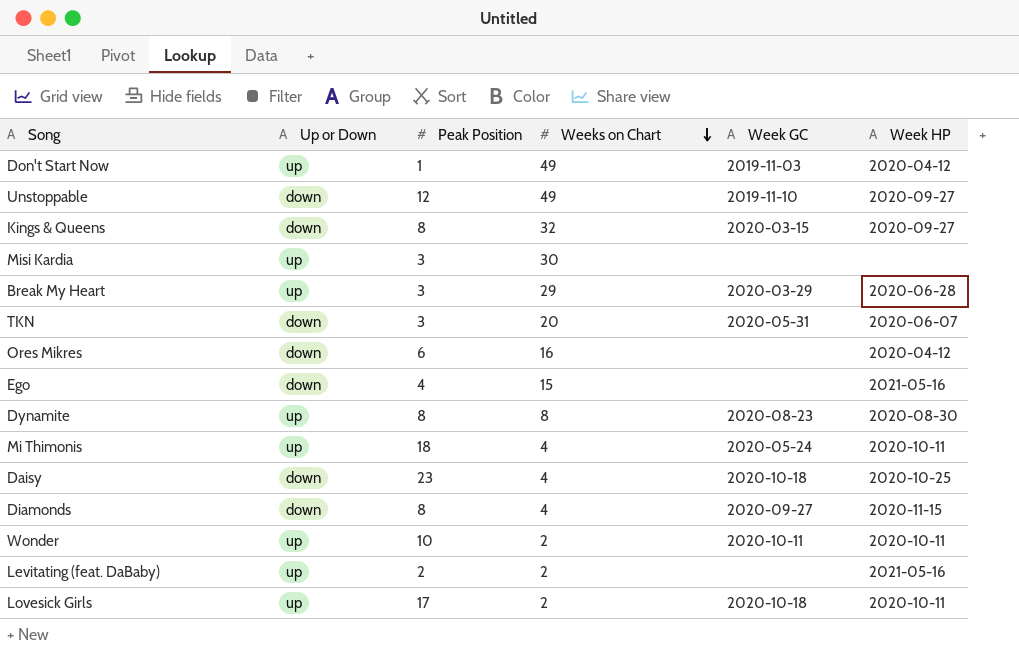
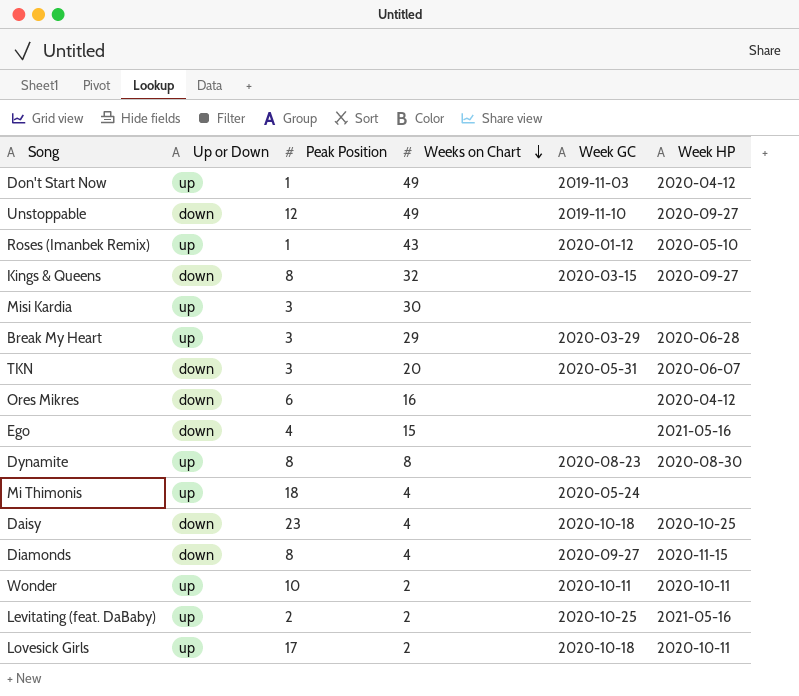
row Roses (Imanbek Remix): none -> up | 1 | 43 | 2020-01-12 | 2020-05-10
Mi Thimonis | Week HP: 2020-10-11 -> none
Levitating (feat. DaBaby) | Week GC: none -> 2020-10-25

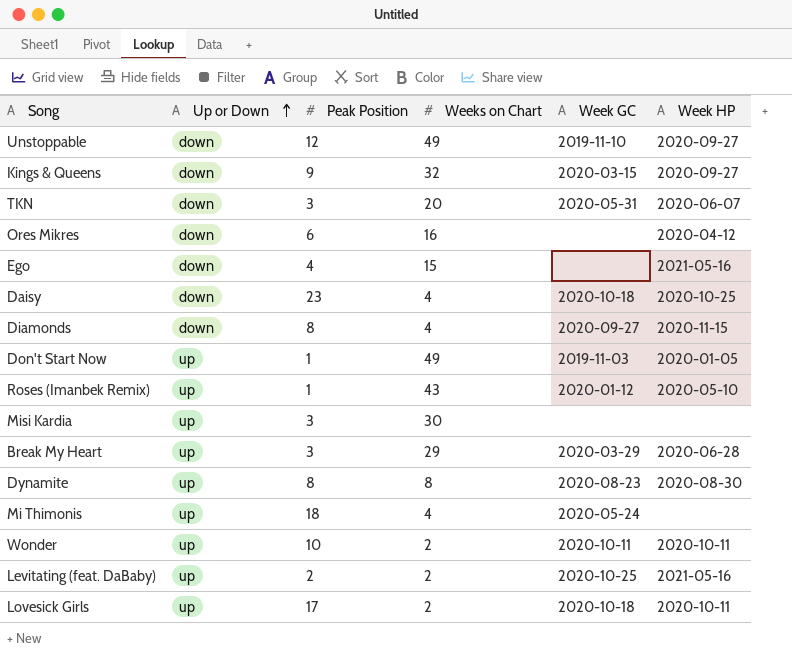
row order: Weeks on Chart descending -> Up or Down ascending
Kings & Queens | Peak Position: 8 -> 9
Don't Start Now | Week HP: 2020-04-12 -> 2020-01-05

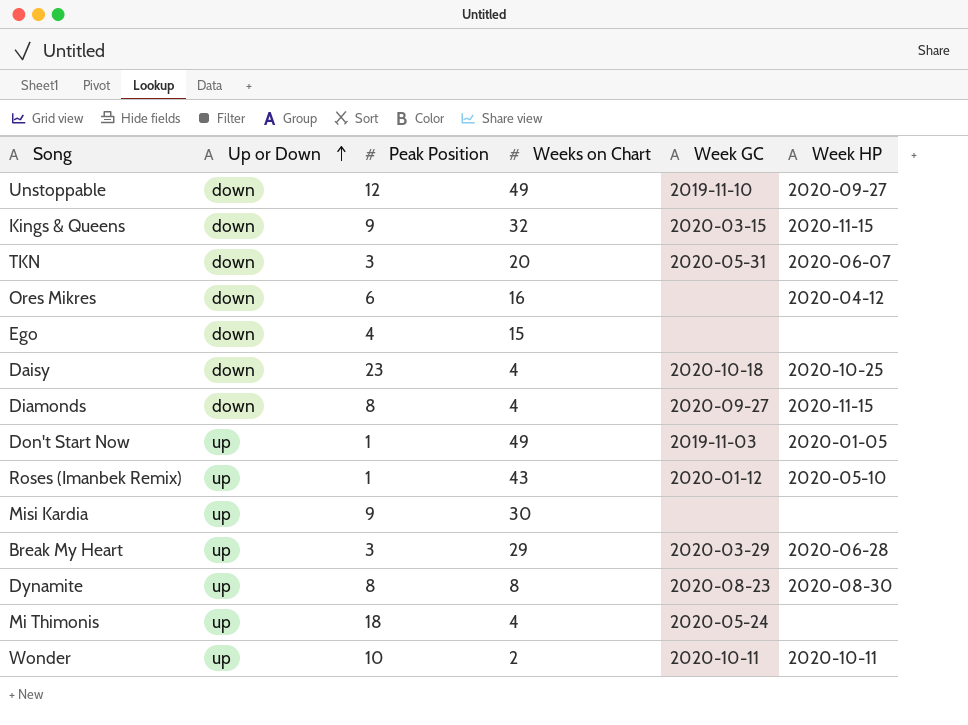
row Levitating (feat. DaBaby): up | 2 | 2 | 2020-10-25 | 2021-05-16 -> none
row Lovesick Girls: up | 17 | 2 | 2020-10-18 | 2020-10-11 -> none
Kings & Queens | Week HP: 2020-09-27 -> 2020-11-15
Ego | Week HP: 2021-05-16 -> none
Misi Kardia | Peak Position: 3 -> 9

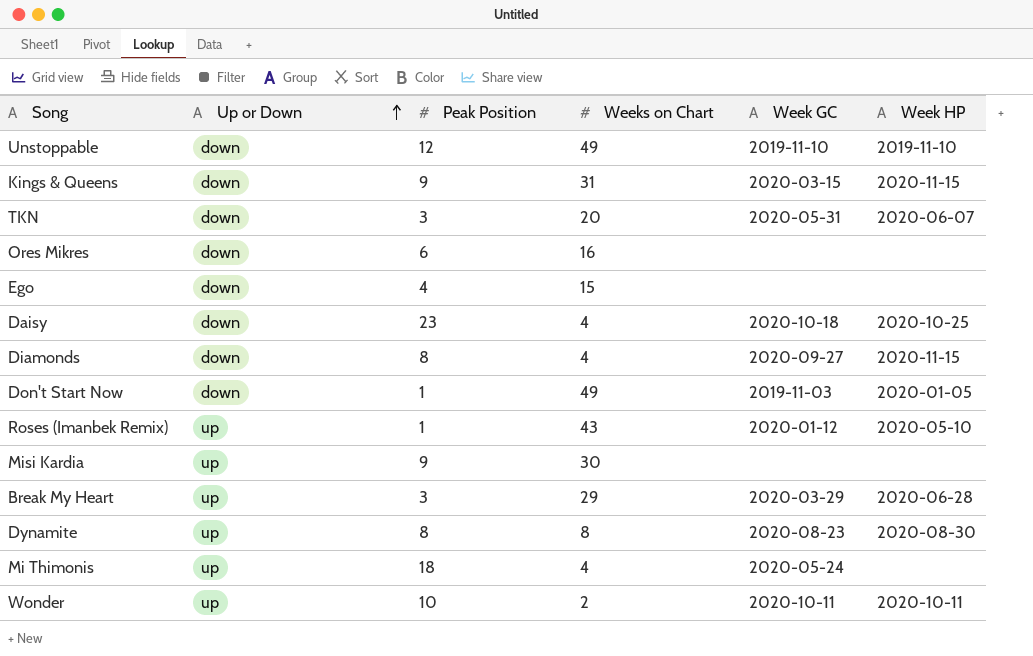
Unstoppable | Week HP: 2020-09-27 -> 2019-11-10
Kings & Queens | Weeks on Chart: 32 -> 31
Ores Mikres | Week HP: 2020-04-12 -> none
Don't Start Now | Up or Down: up -> down

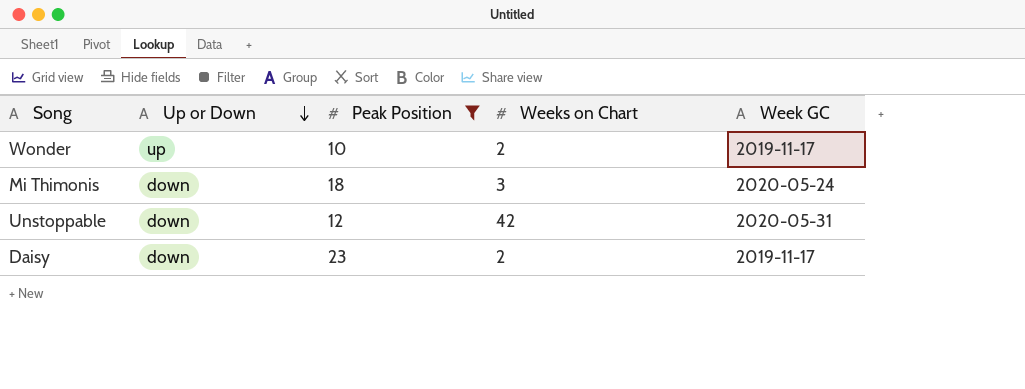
filter: none -> Peak Position >= 10
row order: Up or Down ascending -> Up or Down descending
column Week HP | position: 6 -> none
Wonder | Week GC: 2020-10-11 -> 2019-11-17
Mi Thimonis | Up or Down: up -> down
Mi Thimonis | Weeks on Chart: 4 -> 3
Unstoppable | Weeks on Chart: 49 -> 42
Unstoppable | Week GC: 2019-11-10 -> 2020-05-31
Daisy | Weeks on Chart: 4 -> 2
Daisy | Week GC: 2020-10-18 -> 2019-11-17

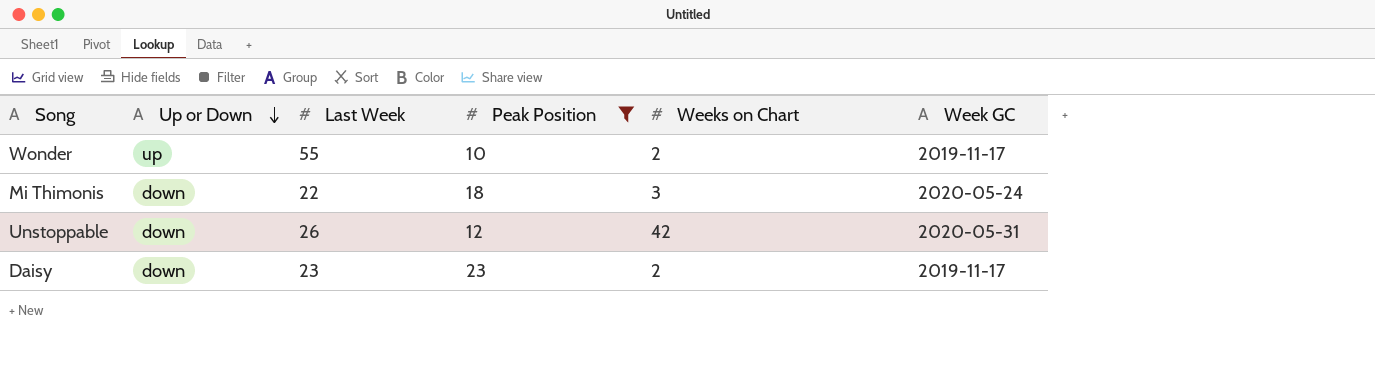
column Last Week | position: none -> 3

